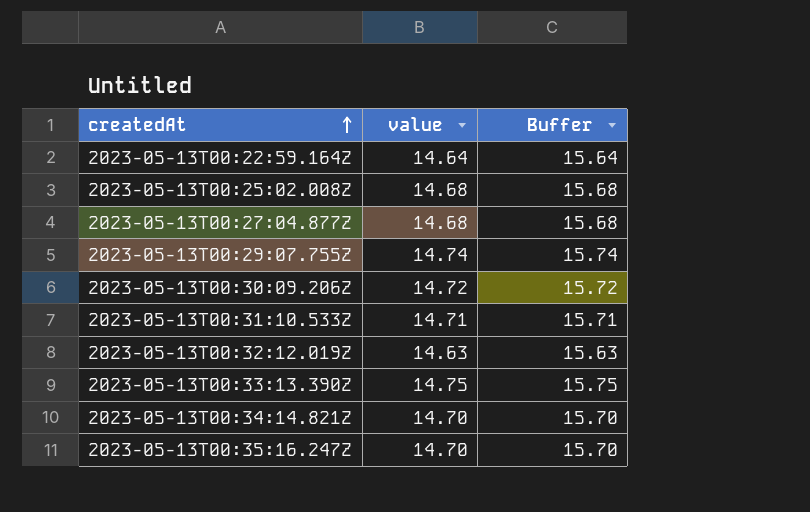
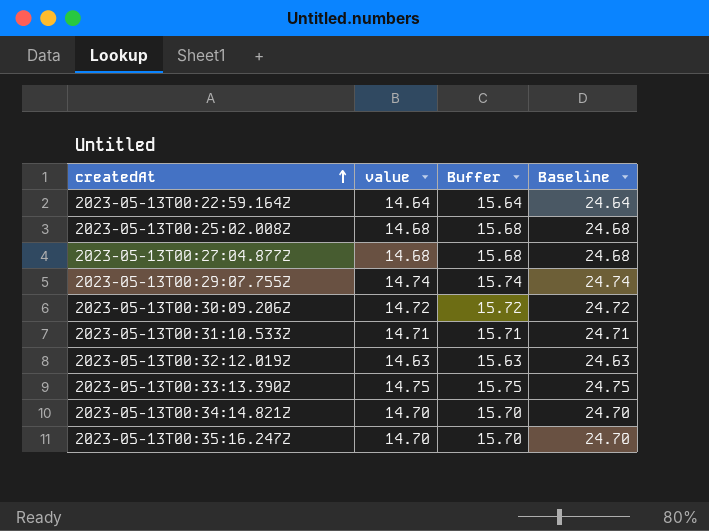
column Baseline | formula: none -> [value] + 10

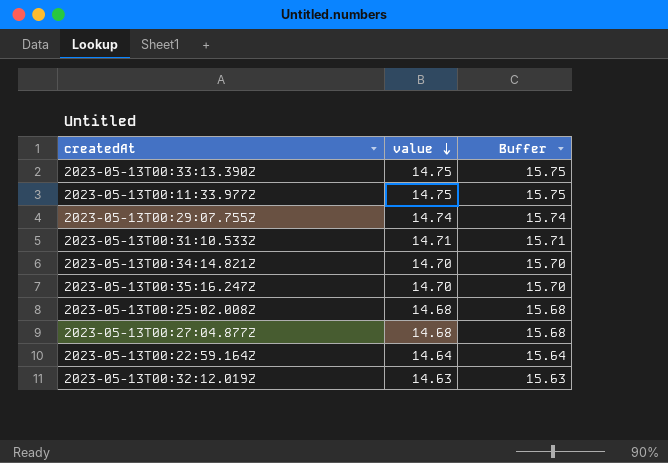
row order: createdAt ascending -> value descending
column Baseline | formula: [value] + 10 -> none
row 2023-05-13T00:30:09.206Z: 14.72 | 15.72 | 24.72 -> none
row 2023-05-13T00:11:33.977Z: none -> 14.75 | 15.75

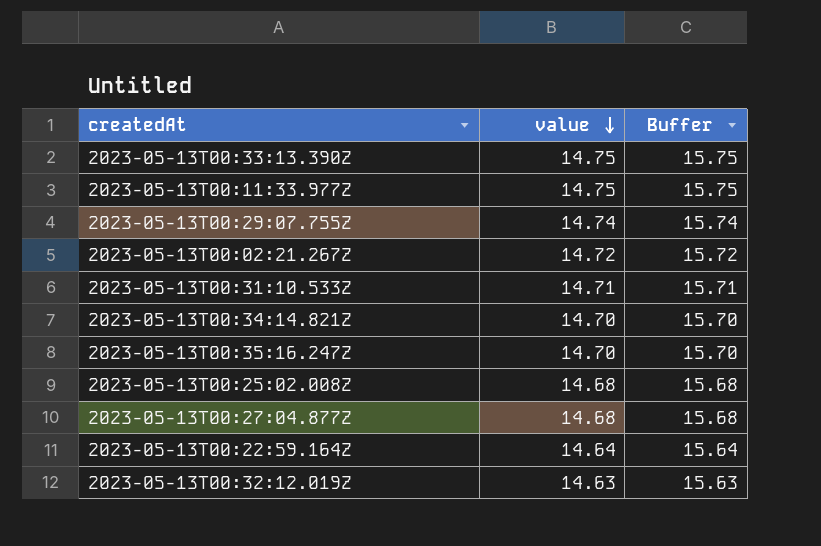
row 2023-05-13T00:02:21.267Z: none -> 14.72 | 15.72

